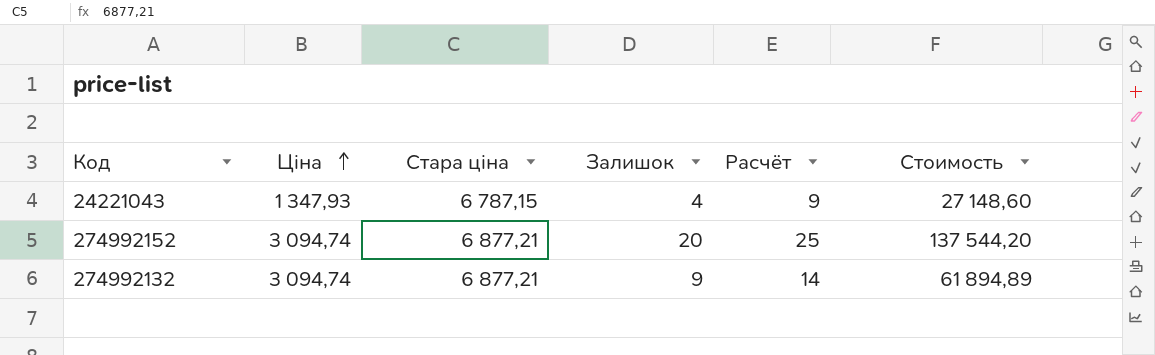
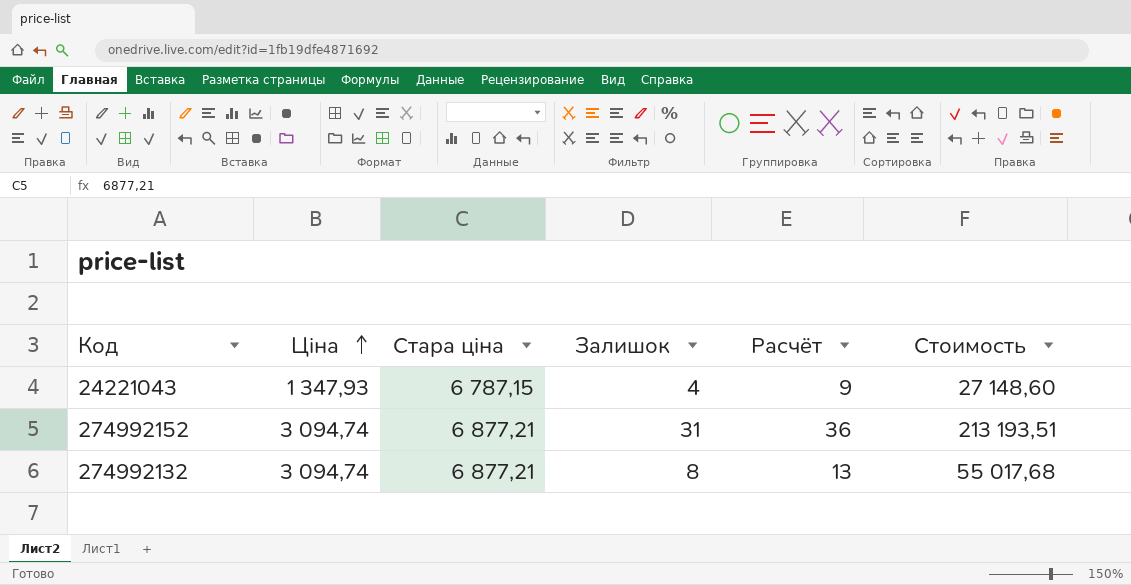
274992152 | Залишок: 20 -> 31
274992152 | Расчёт: 25 -> 36
274992152 | Стоимость: 137 544,20 -> 213 193,51
274992132 | Залишок: 9 -> 8
274992132 | Расчёт: 14 -> 13
274992132 | Стоимость: 61 894,89 -> 55 017,68

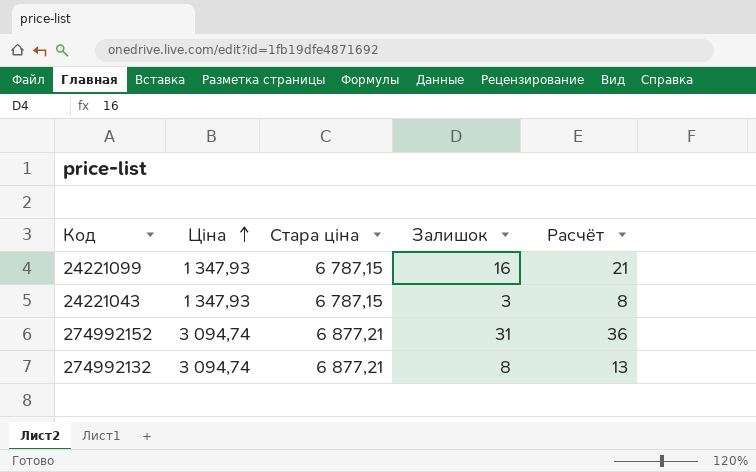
column Стоимость | formula: [Стара ціна] * [Залишок] -> none
row 24221099: none -> 1 347,93 | 6 787,15 | 16 | 21
24221043 | Залишок: 4 -> 3
24221043 | Расчёт: 9 -> 8

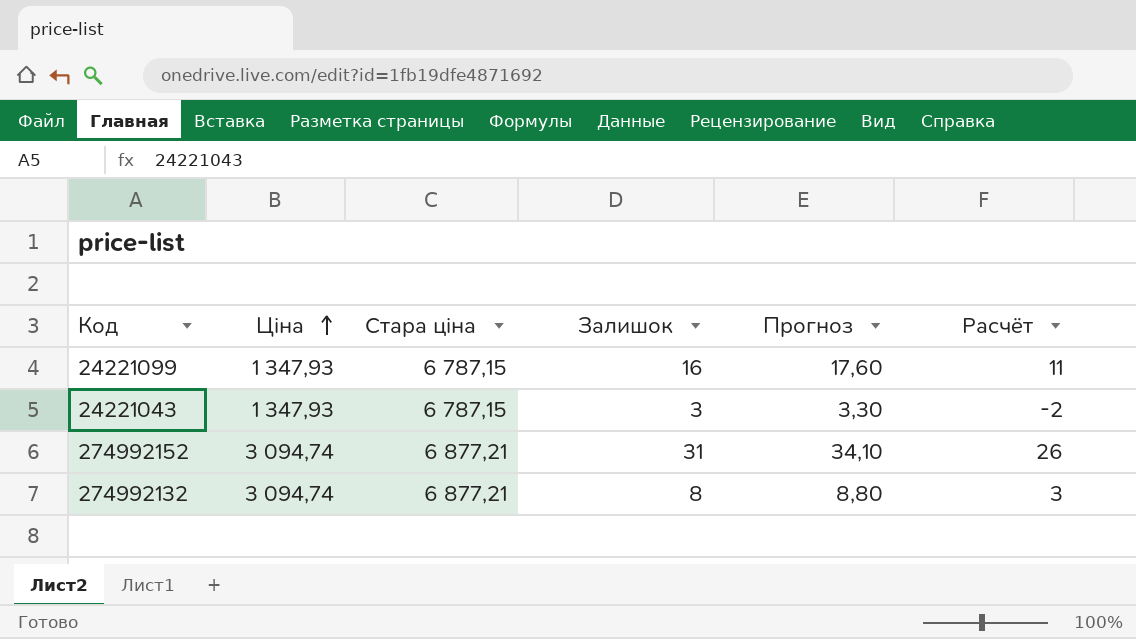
column Прогноз | formula: none -> [Залишок] * 1,1
column Расчёт | formula: [Залишок] + 5 -> [Залишок] - 5

